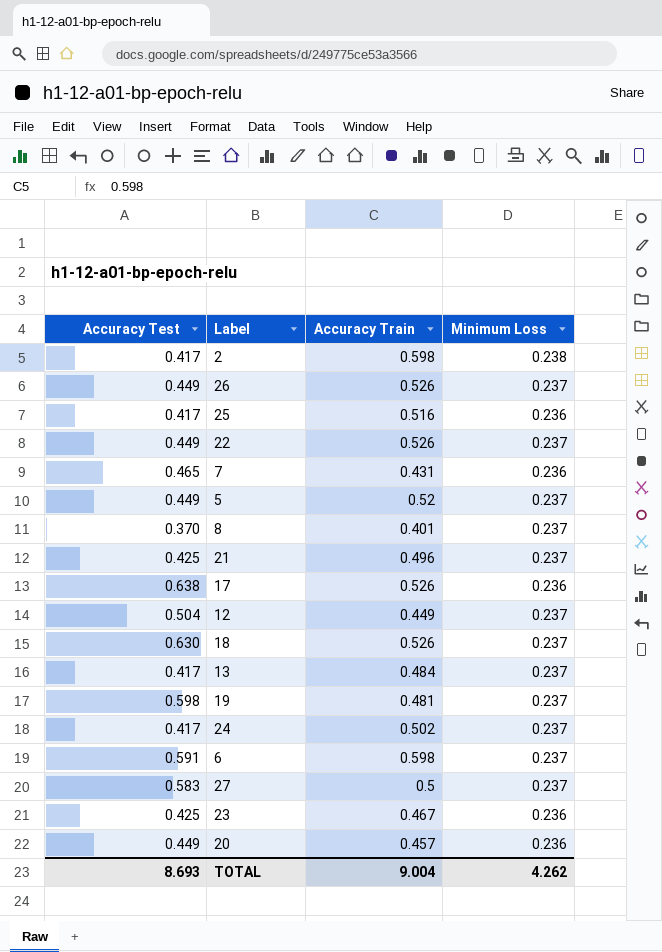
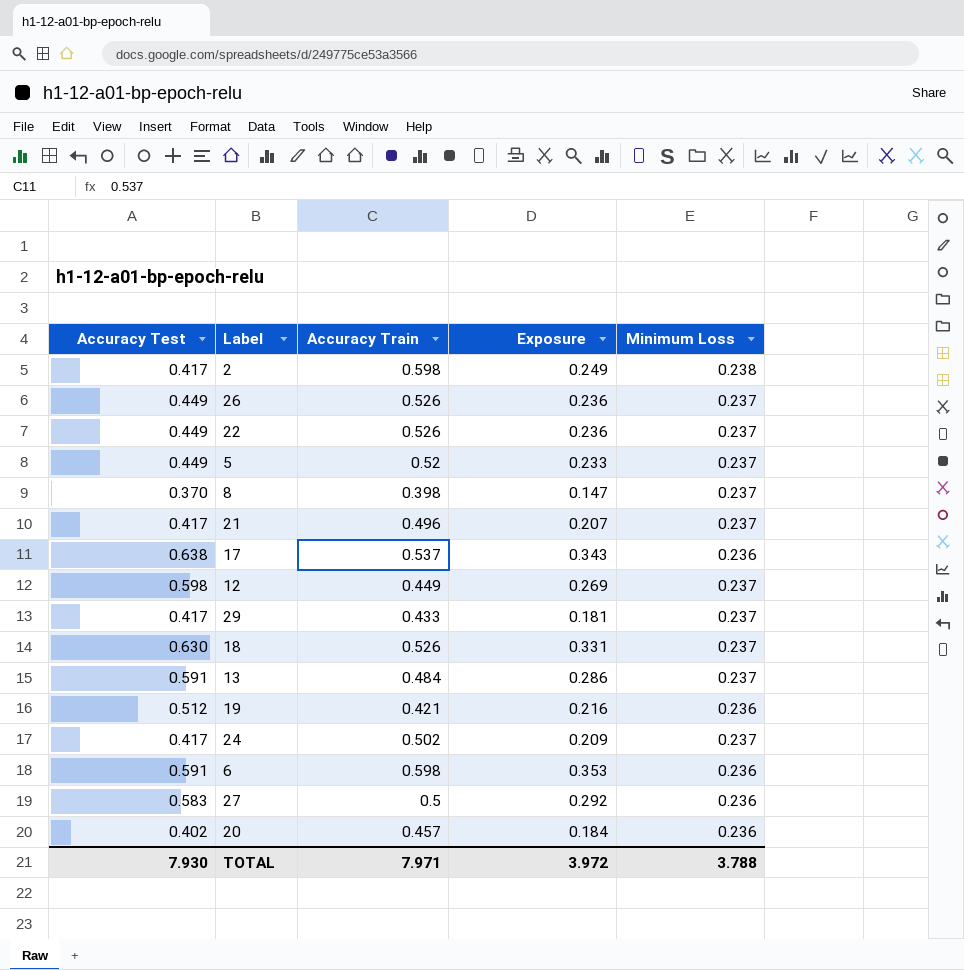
column Exposure | formula: none -> [Accuracy Test] * [Accuracy Train]
row 25: 0.417 | 0.516 | 0.236 -> none
row 7: 0.465 | 0.431 | 0.236 -> none
row 23: 0.425 | 0.467 | 0.236 -> none
8 | Accuracy Train: 0.401 -> 0.398
21 | Accuracy Test: 0.425 -> 0.417
17 | Accuracy Train: 0.526 -> 0.537
12 | Accuracy Test: 0.504 -> 0.598
row 29: none -> 0.417 | 0.433 | 0.181 | 0.237
13 | Accuracy Test: 0.417 -> 0.591
19 | Accuracy Test: 0.598 -> 0.512
19 | Accuracy Train: 0.481 -> 0.421
19 | Minimum Loss: 0.237 -> 0.236
6 | Minimum Loss: 0.237 -> 0.236
27 | Minimum Loss: 0.237 -> 0.236
20 | Accuracy Test: 0.449 -> 0.402
TOTAL | Accuracy Test: 8.693 -> 7.930
TOTAL | Accuracy Train: 9.004 -> 7.971
TOTAL | Minimum Loss: 4.262 -> 3.788

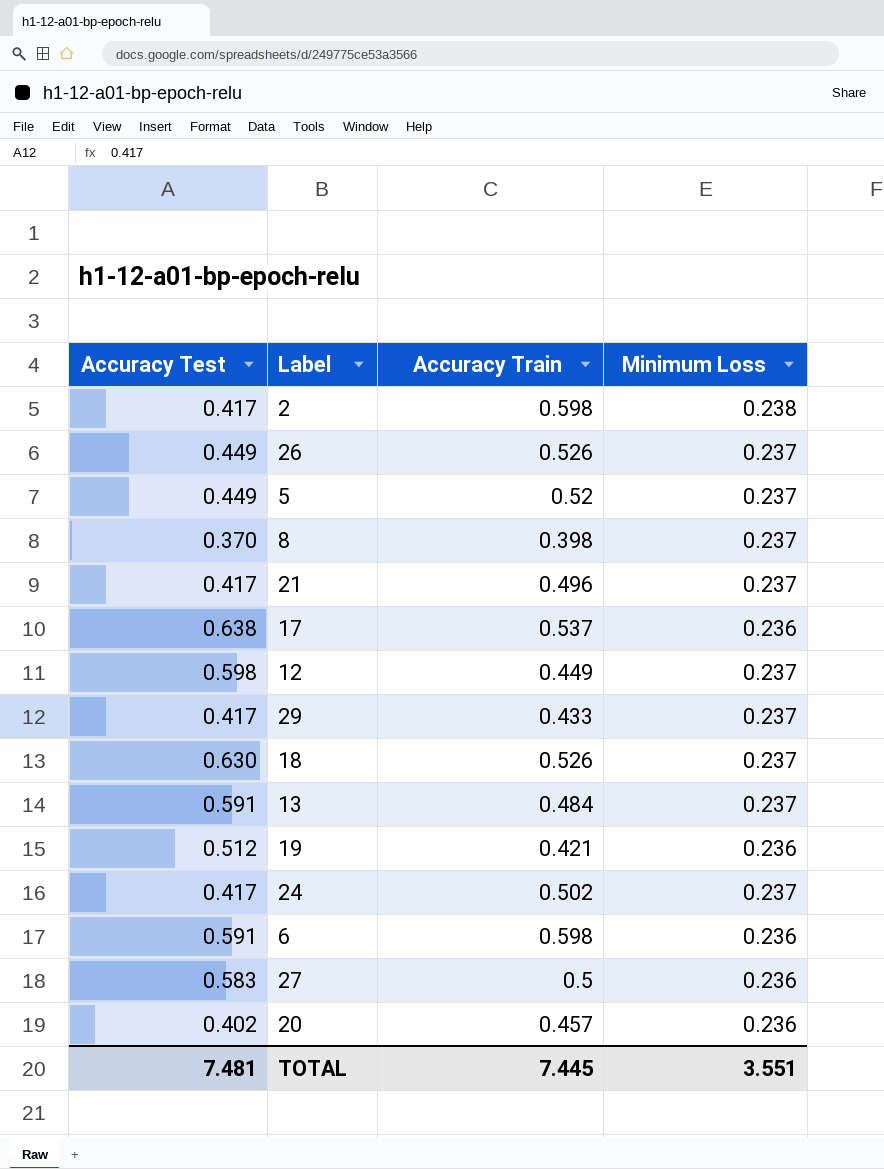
column Exposure | formula: [Accuracy Test] * [Accuracy Train] -> none
row 22: 0.449 | 0.526 | 0.236 | 0.237 -> none
TOTAL | Accuracy Test: 7.930 -> 7.481
TOTAL | Accuracy Train: 7.971 -> 7.445
TOTAL | Minimum Loss: 3.788 -> 3.551

